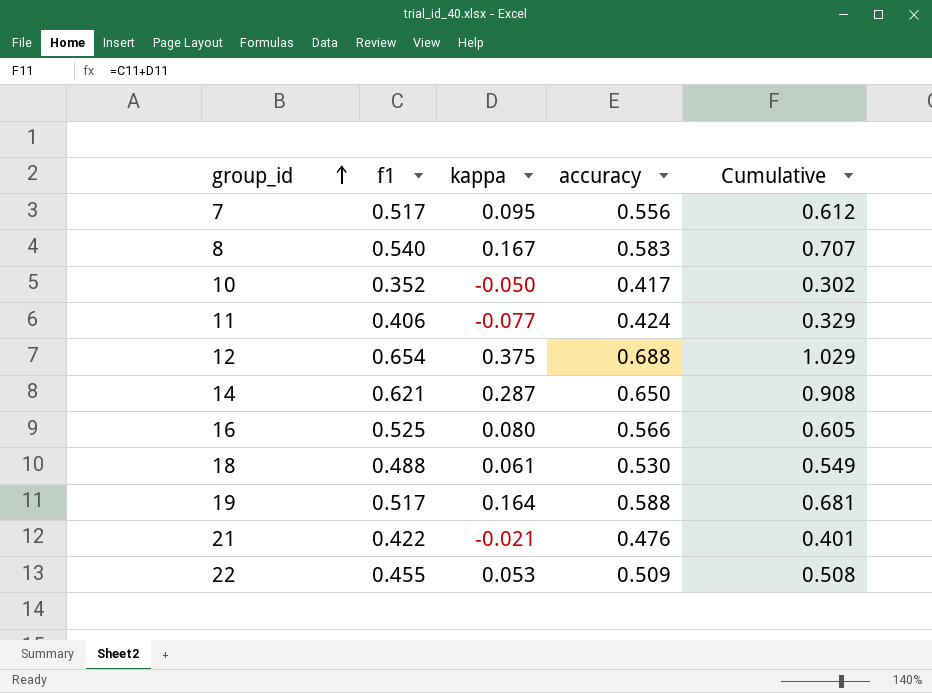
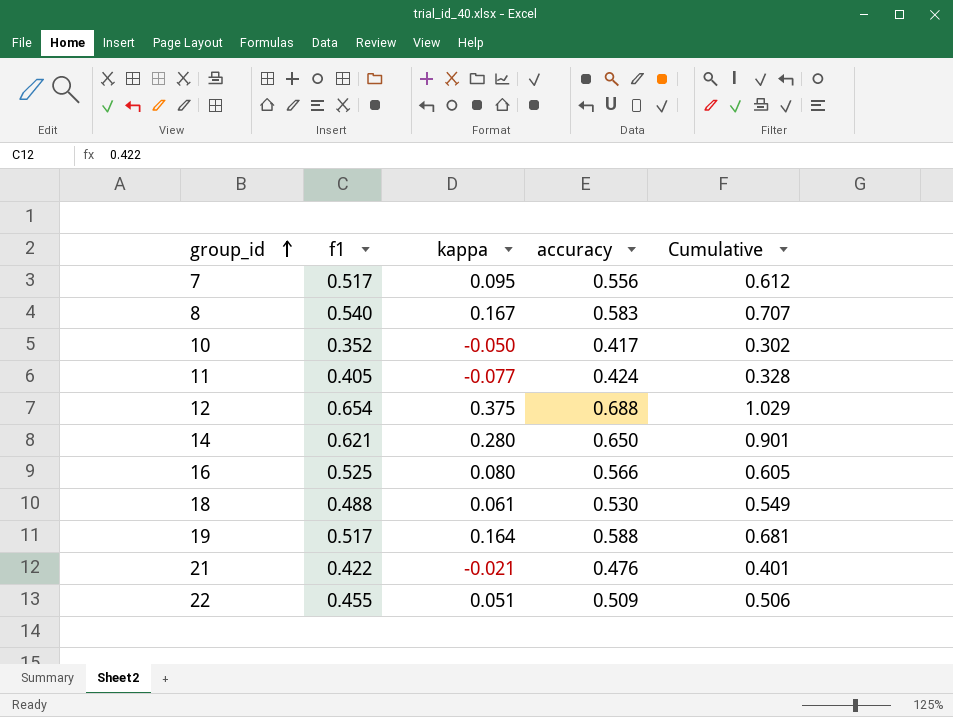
11 | f1: 0.406 -> 0.405
11 | Cumulative: 0.329 -> 0.328
14 | kappa: 0.287 -> 0.280
14 | Cumulative: 0.908 -> 0.901
22 | kappa: 0.053 -> 0.051
22 | Cumulative: 0.508 -> 0.506

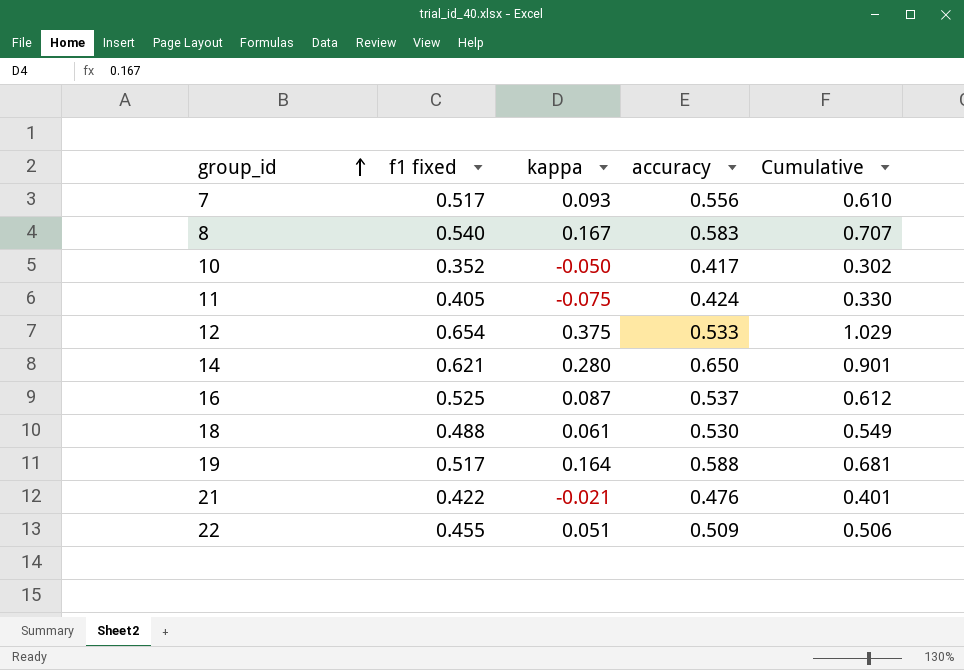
column name: f1 -> f1 fixed
7 | kappa: 0.095 -> 0.093
7 | Cumulative: 0.612 -> 0.610
11 | kappa: -0.077 -> -0.075
11 | Cumulative: 0.328 -> 0.330
12 | accuracy: 0.688 -> 0.533
16 | kappa: 0.080 -> 0.087
16 | accuracy: 0.566 -> 0.537
16 | Cumulative: 0.605 -> 0.612

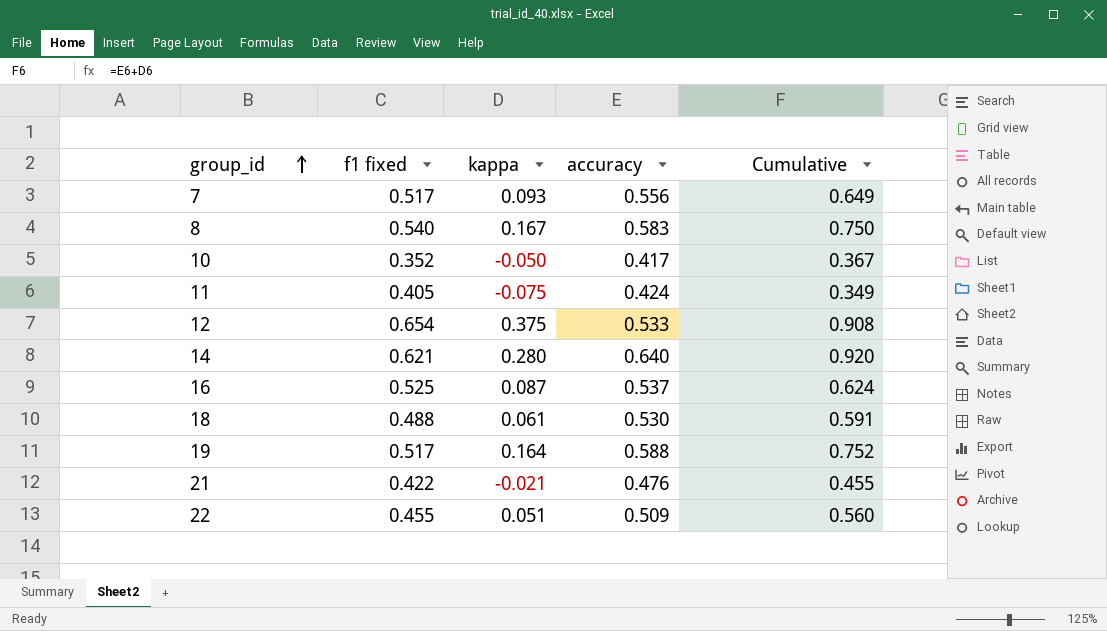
column Cumulative | formula: [f1 fixed] + [kappa] -> [kappa] + [accuracy]
14 | accuracy: 0.650 -> 0.640

